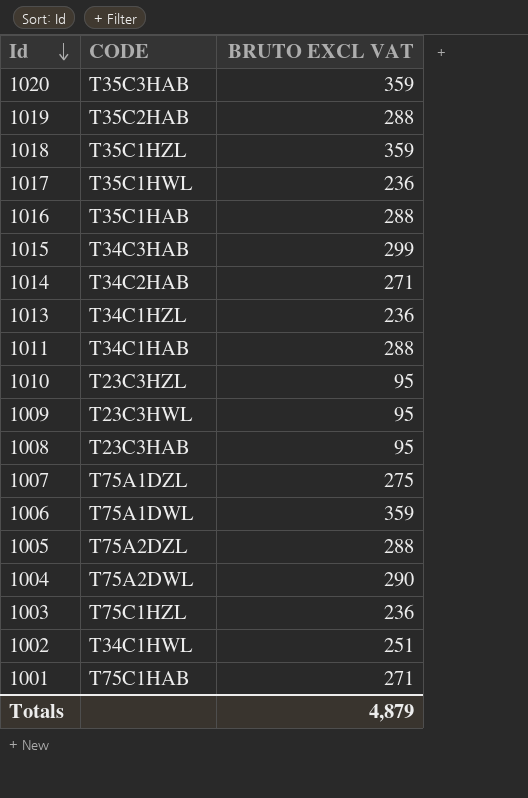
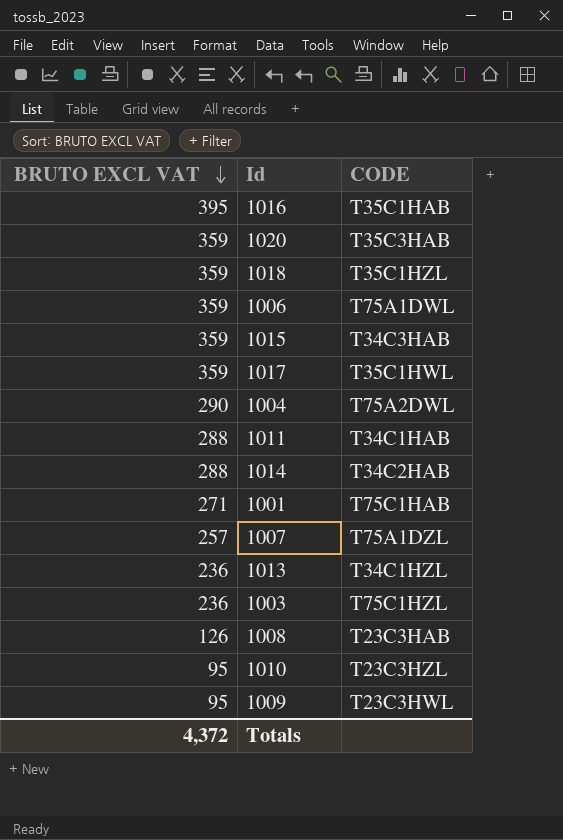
row order: Id descending -> BRUTO EXCL VAT descending
column BRUTO EXCL VAT | position: 3 -> 1
row 1019: T35C2HAB | 288 -> none
row 1005: T75A2DZL | 288 -> none
row 1002: T34C1HWL | 251 -> none
1016 | BRUTO EXCL VAT: 288 -> 395
1015 | BRUTO EXCL VAT: 299 -> 359
1017 | BRUTO EXCL VAT: 236 -> 359
1014 | BRUTO EXCL VAT: 271 -> 288
1007 | BRUTO EXCL VAT: 275 -> 257
1008 | BRUTO EXCL VAT: 95 -> 126
Totals | BRUTO EXCL VAT: 4,879 -> 4,372

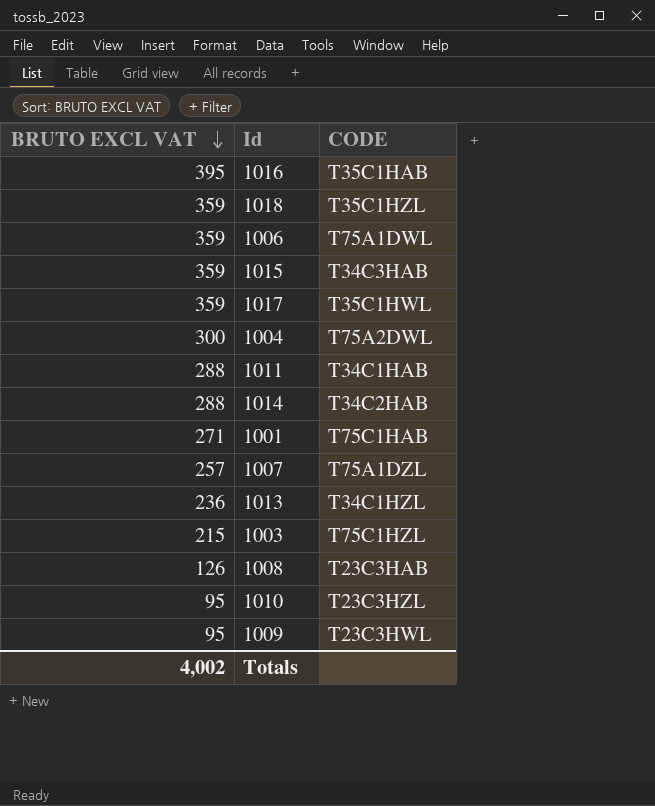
row 1020: 359 | T35C3HAB -> none
1004 | BRUTO EXCL VAT: 290 -> 300
1003 | BRUTO EXCL VAT: 236 -> 215
Totals | BRUTO EXCL VAT: 4,372 -> 4,002

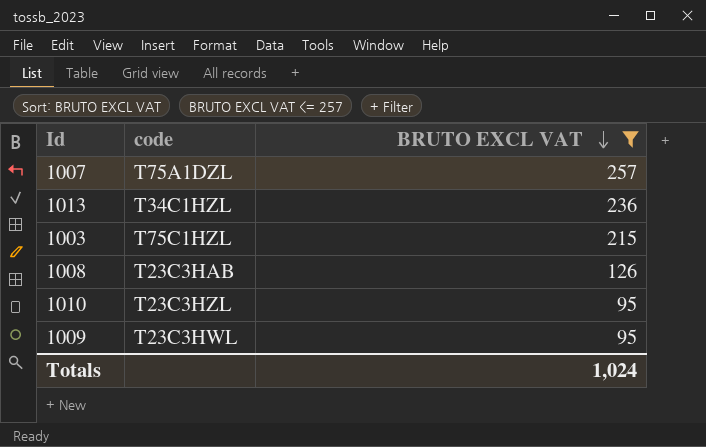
filter: none -> BRUTO EXCL VAT <= 257
column name: CODE -> code
column BRUTO EXCL VAT | position: 1 -> 3
Totals | BRUTO EXCL VAT: 4,002 -> 1,024

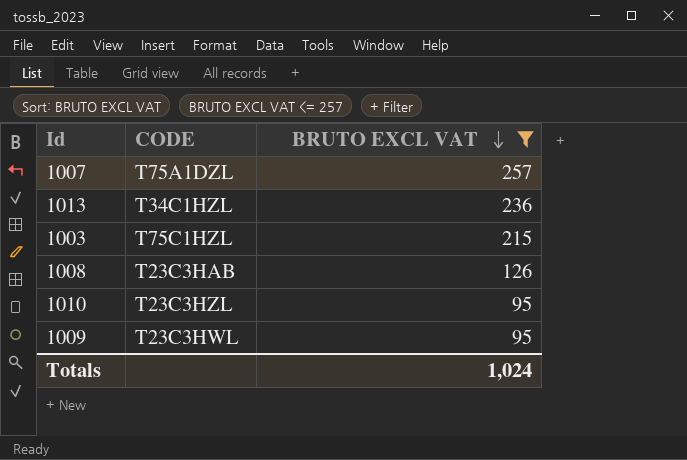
column name: code -> CODE

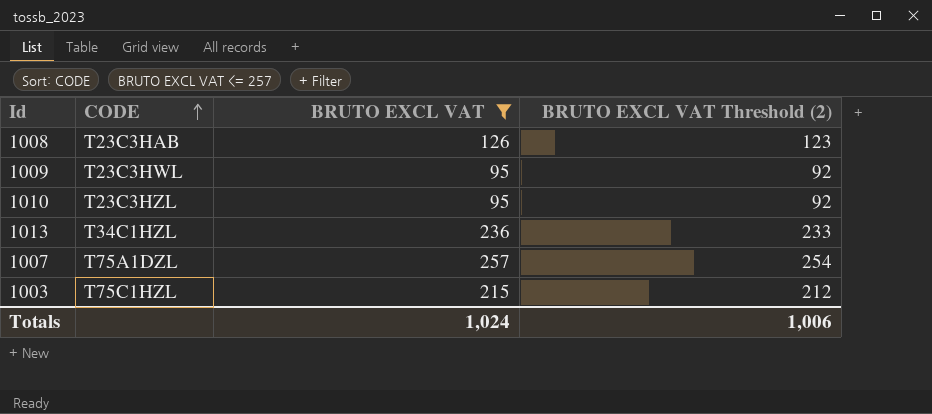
row order: BRUTO EXCL VAT descending -> CODE ascending
column BRUTO EXCL VAT Threshold (2) | formula: none -> [BRUTO EXCL VAT] - 3

